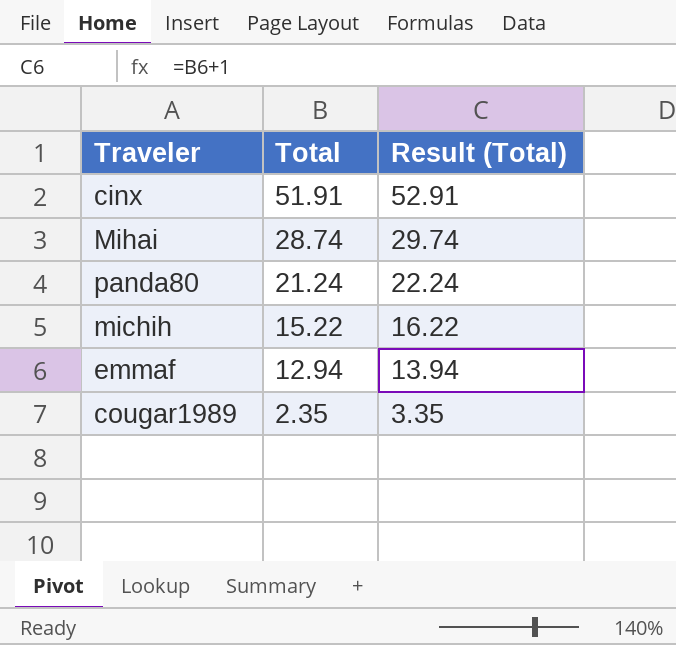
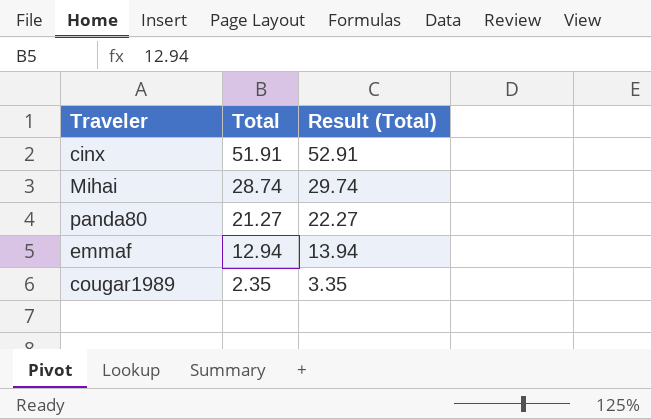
row michih: 15.22 | 16.22 -> none
panda80 | Total: 21.24 -> 21.27
panda80 | Result (Total): 22.24 -> 22.27

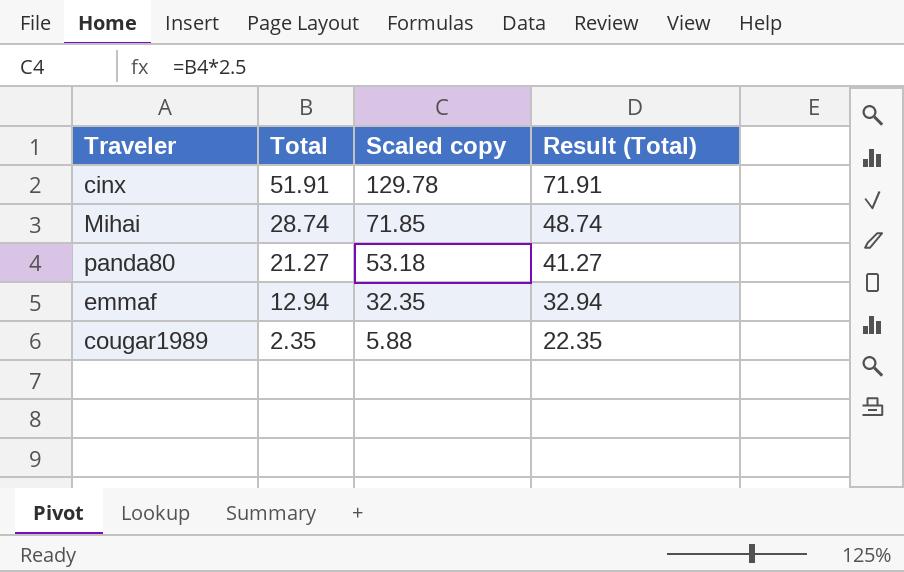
column Scaled copy | formula: none -> [Total] * 2.5
column Result (Total) | formula: [Total] + 1 -> [Total] + 20

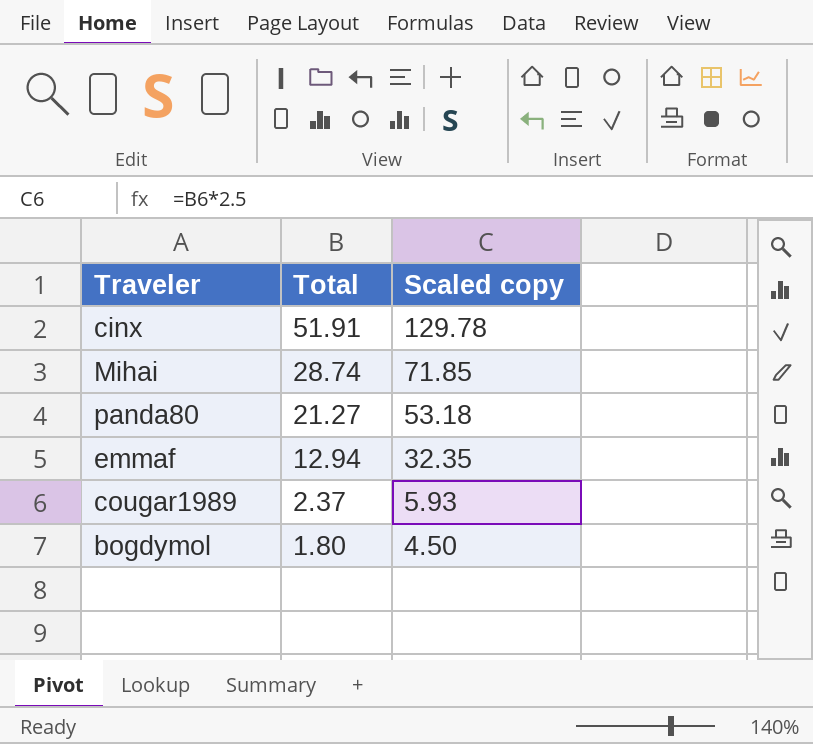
column Result (Total) | formula: [Total] + 20 -> none
cougar1989 | Total: 2.35 -> 2.37
cougar1989 | Scaled copy: 5.88 -> 5.93
row bogdymol: none -> 1.80 | 4.50

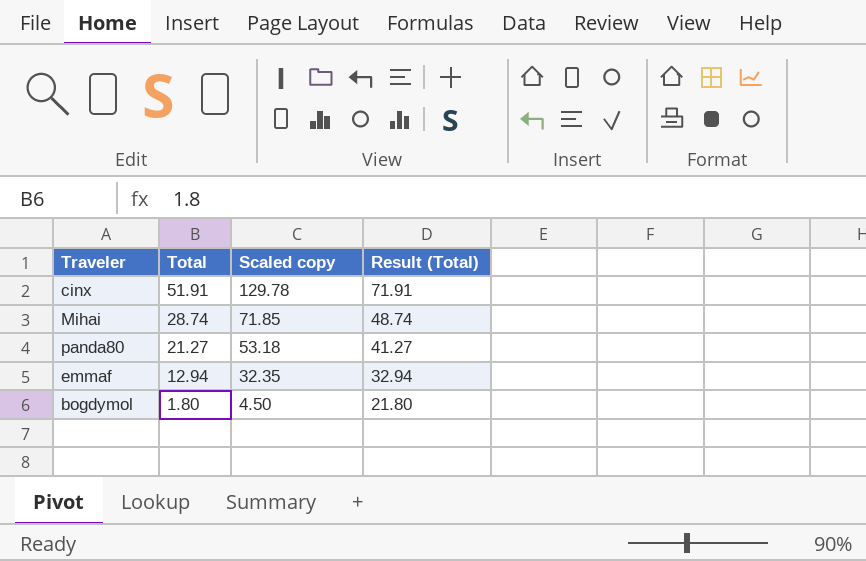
column Result (Total) | formula: none -> [Total] + 20
row cougar1989: 2.37 | 5.93 -> none

